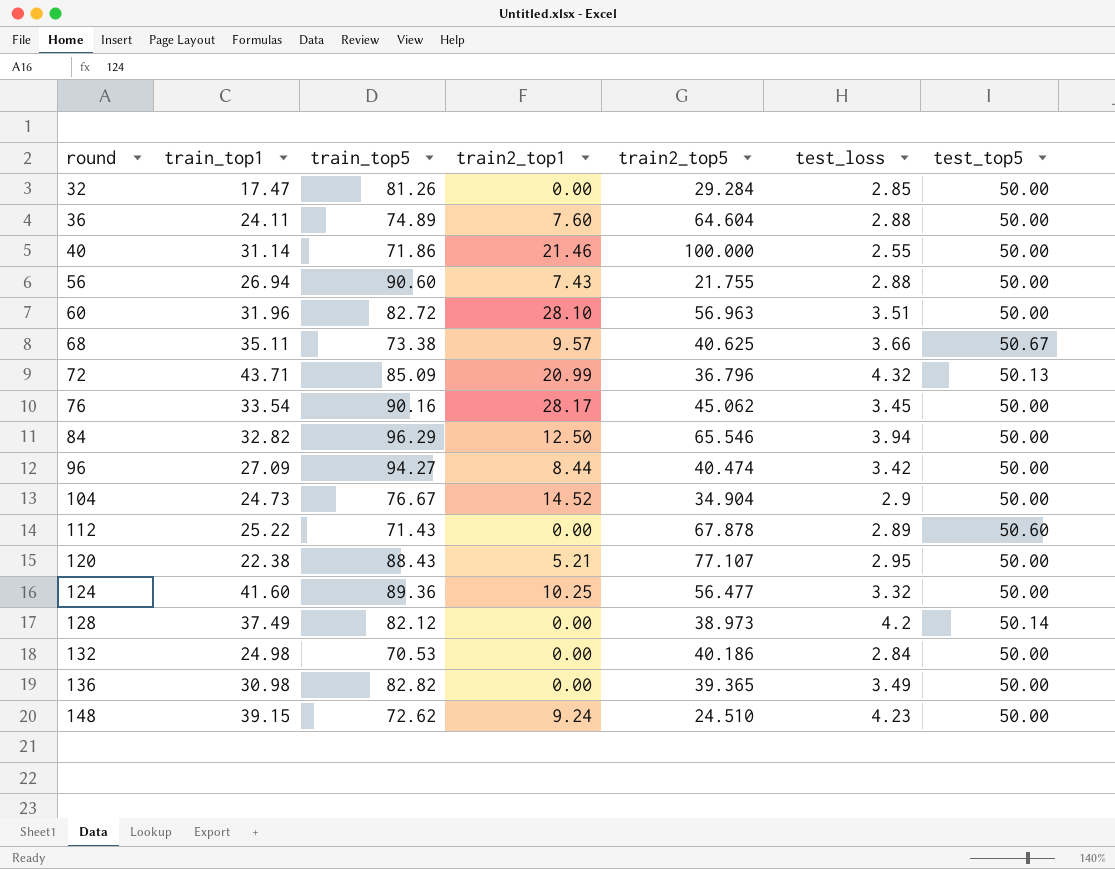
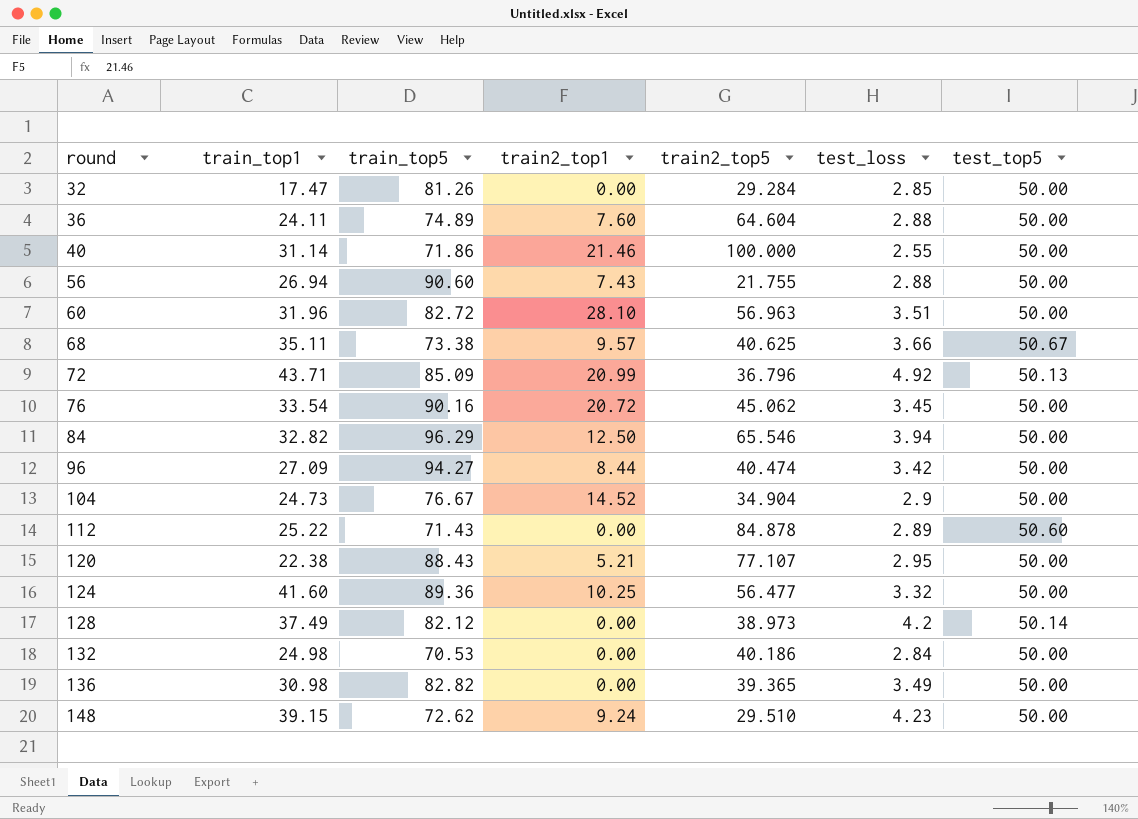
72 | test_loss: 4.32 -> 4.92
76 | train2_top1: 28.17 -> 20.72
112 | train2_top5: 67.878 -> 84.878
148 | train2_top5: 24.510 -> 29.510

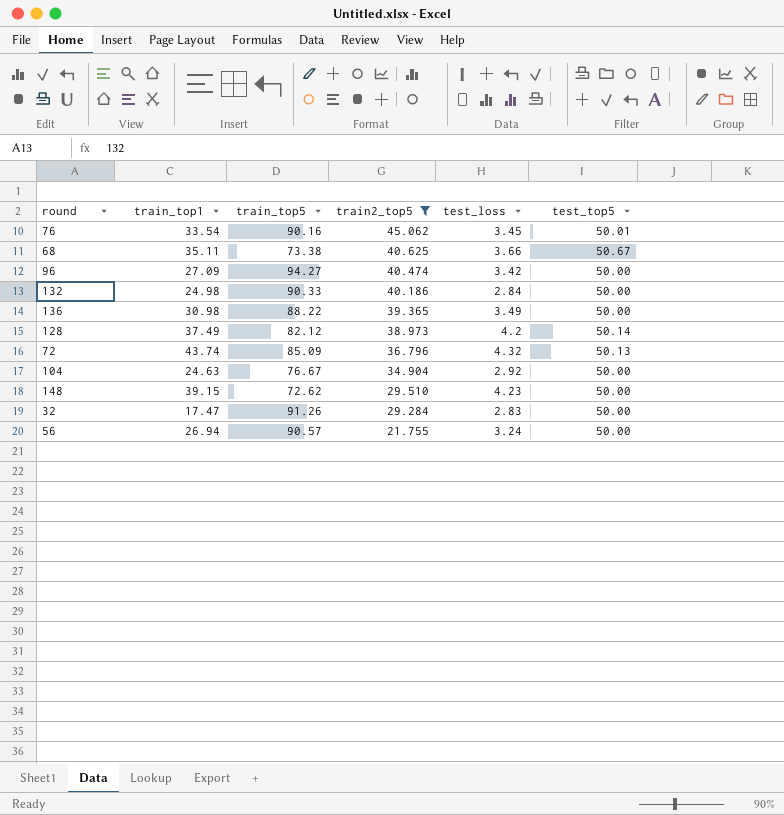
filter: none -> train2_top5 <= 45.062
row order: round ascending -> train2_top5 descending
column train2_top1 | position: 4 -> none
76 | test_top5: 50.00 -> 50.01
132 | train_top5: 70.53 -> 90.33
136 | train_top5: 82.82 -> 88.22
72 | train_top1: 43.71 -> 43.74
72 | test_loss: 4.92 -> 4.32
104 | train_top1: 24.73 -> 24.63
104 | test_loss: 2.9 -> 2.92
32 | train_top5: 81.26 -> 91.26
32 | test_loss: 2.85 -> 2.83
56 | train_top5: 90.60 -> 90.57
56 | test_loss: 2.88 -> 3.24

